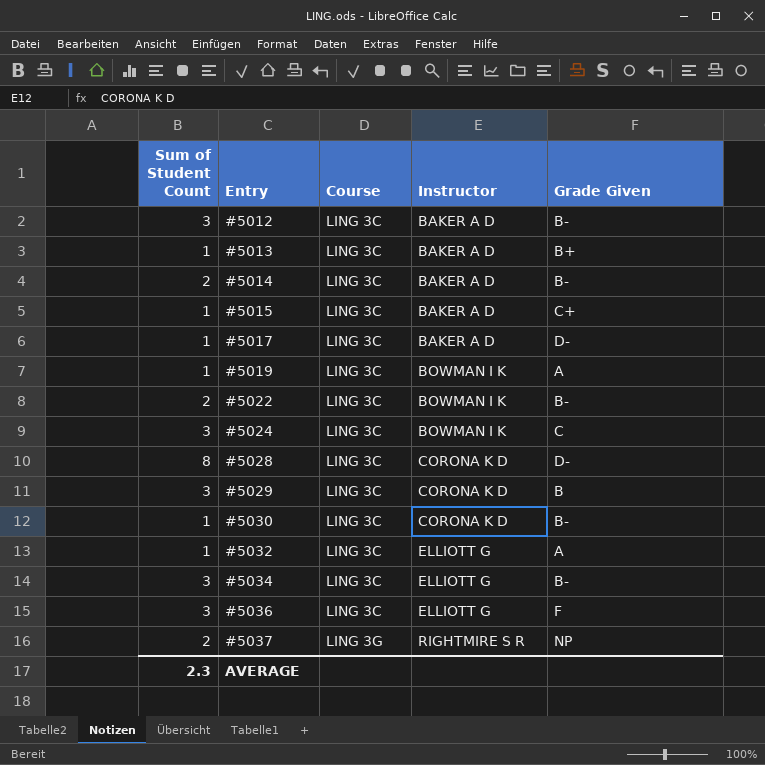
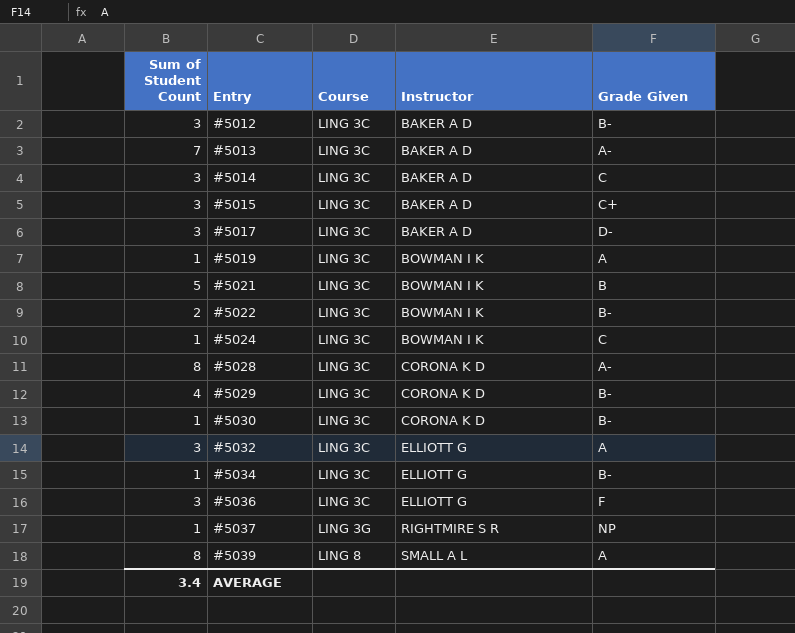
#5013 | Sum of Student Count: 1 -> 7
#5013 | Grade Given: B+ -> A-
#5014 | Sum of Student Count: 2 -> 3
#5014 | Grade Given: B- -> C
#5015 | Sum of Student Count: 1 -> 3
#5017 | Sum of Student Count: 1 -> 3
row #5021: none -> 5 | LING 3C | BOWMAN I K | B
#5024 | Sum of Student Count: 3 -> 1
#5028 | Grade Given: D- -> A-
#5029 | Sum of Student Count: 3 -> 4
#5029 | Grade Given: B -> B-
#5032 | Sum of Student Count: 1 -> 3
#5034 | Sum of Student Count: 3 -> 1
#5037 | Sum of Student Count: 2 -> 1
row #5039: none -> 8 | LING 8 | SMALL A L | A
AVERAGE | Sum of Student Count: 2.3 -> 3.4

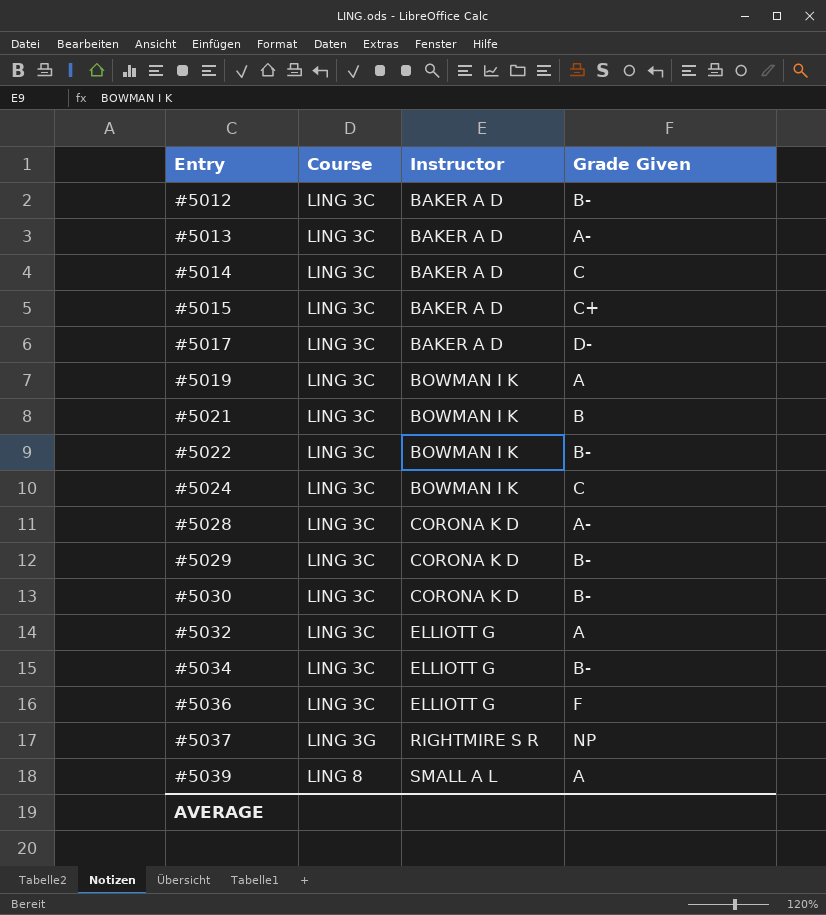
column Sum of Student Count | position: 1 -> none

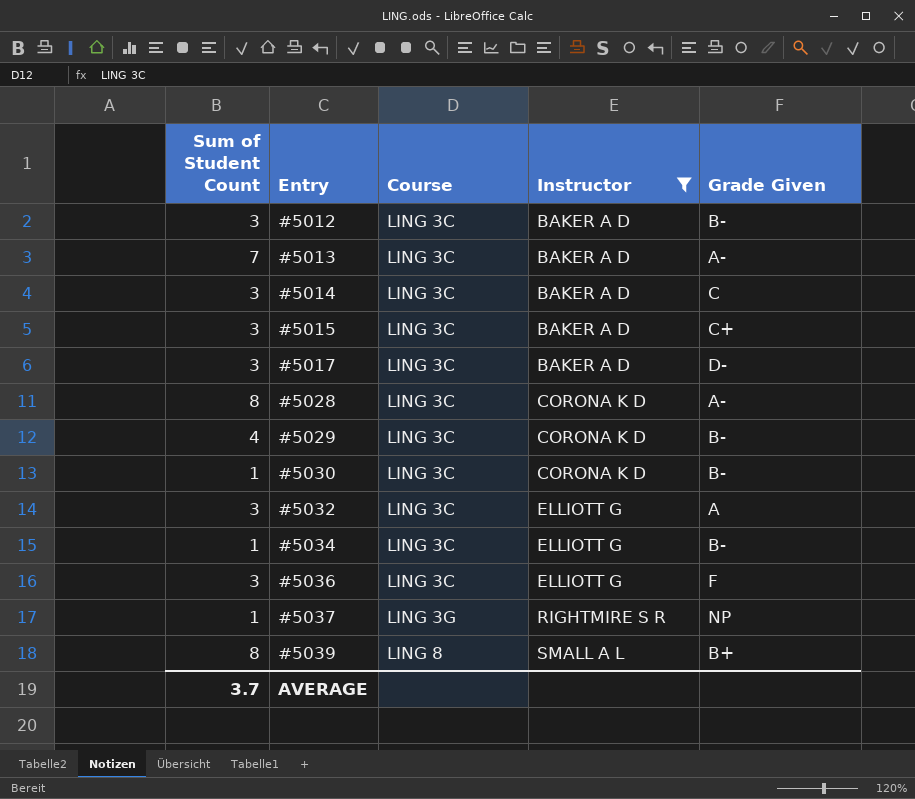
filter: none -> Instructor != BOWMAN I K
column Sum of Student Count | position: none -> 1
#5039 | Grade Given: A -> B+

